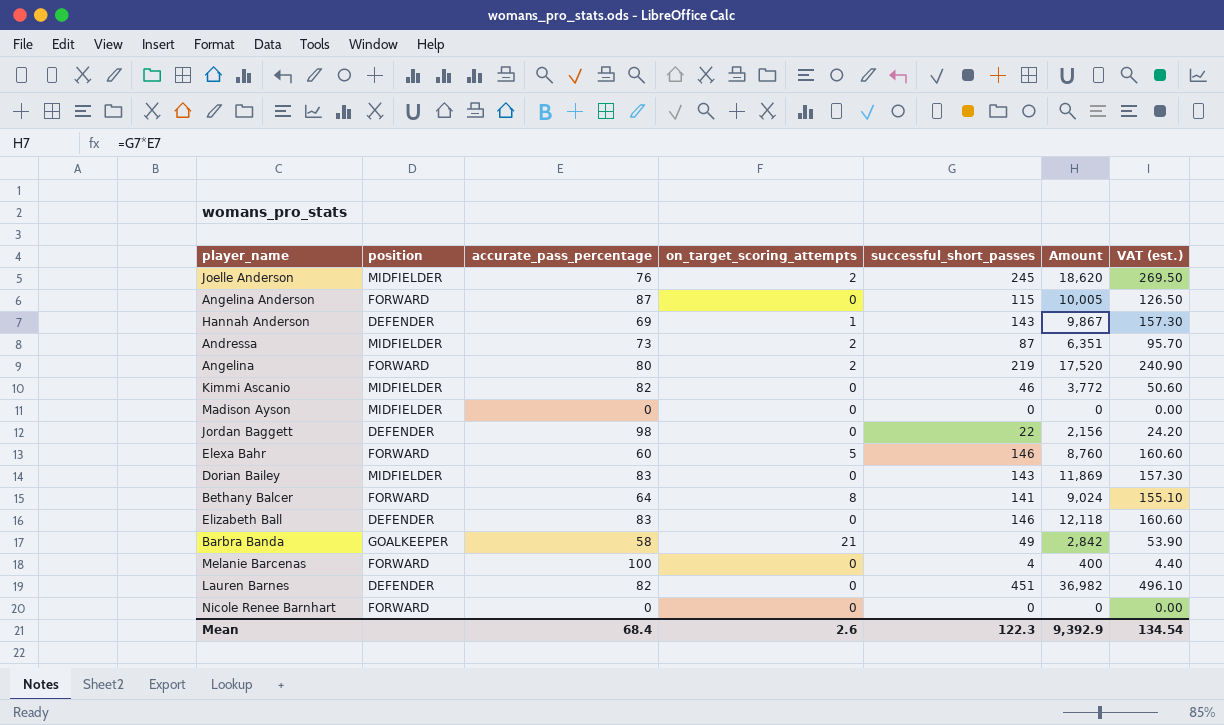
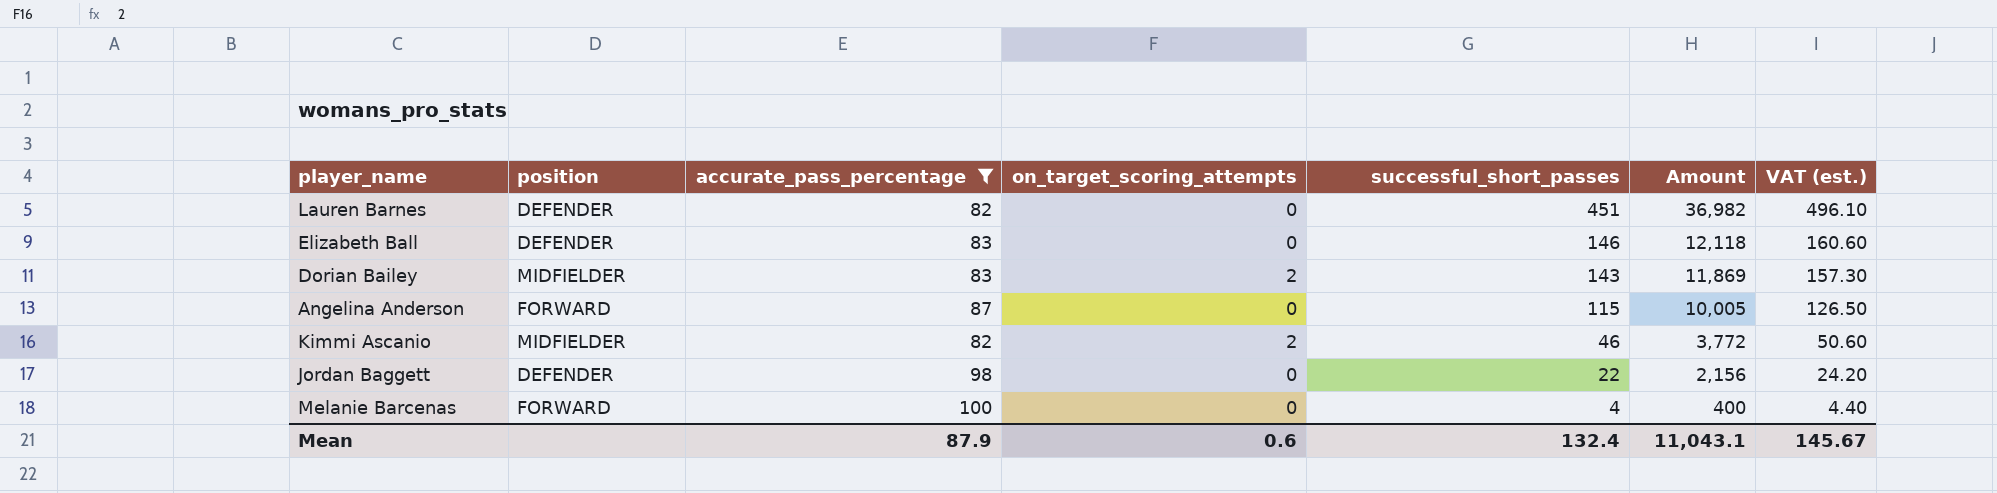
filter: none -> accurate_pass_percentage >= 82
row order: none -> successful_short_passes descending
Dorian Bailey | on_target_scoring_attempts: 0 -> 2
Kimmi Ascanio | on_target_scoring_attempts: 0 -> 2
Mean | accurate_pass_percentage: 68.4 -> 87.9
Mean | on_target_scoring_attempts: 2.6 -> 0.6
Mean | successful_short_passes: 122.3 -> 132.4
Mean | Amount: 9,392.9 -> 11,043.1
Mean | VAT (est.): 134.54 -> 145.67

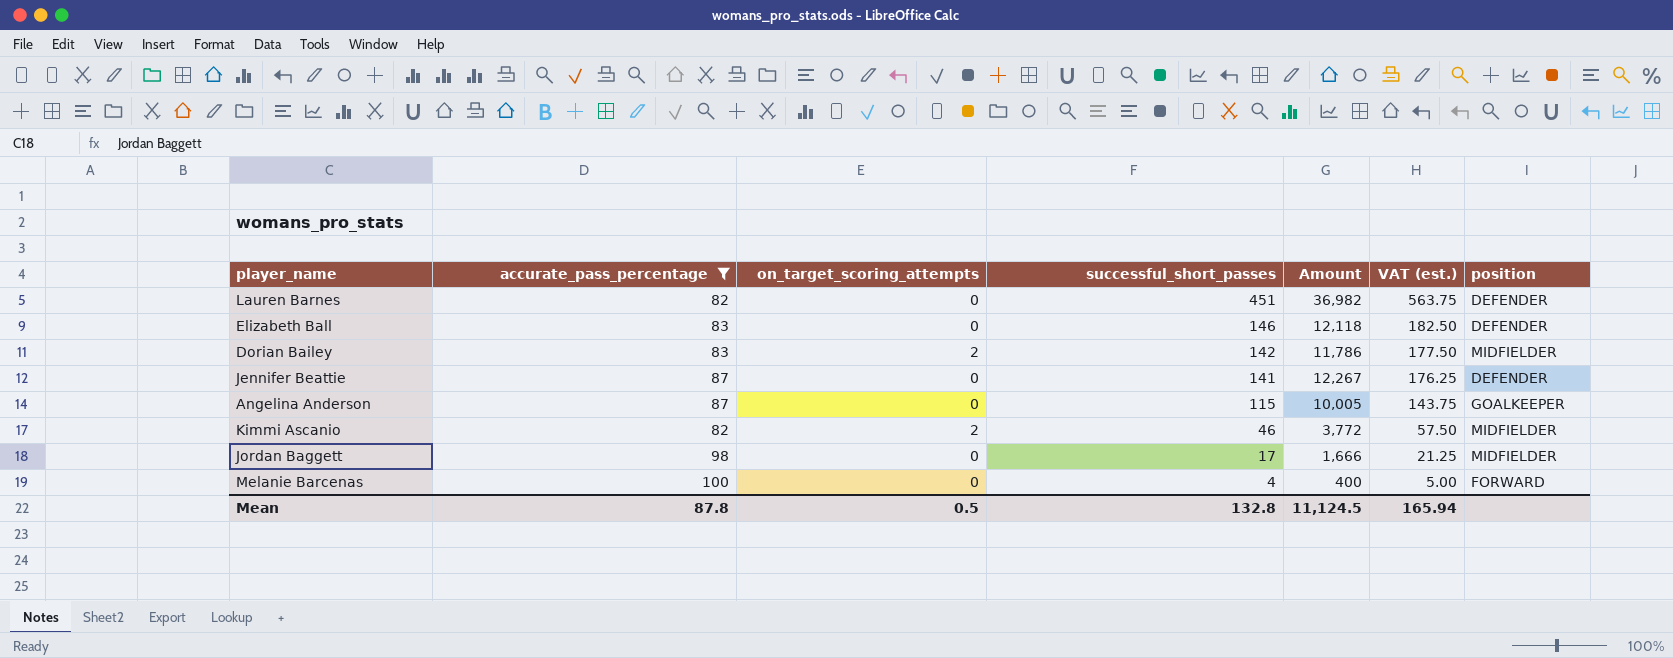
column VAT (est.) | formula: [successful_short_passes] * 1.1 -> [successful_short_passes] * 1.25
column position | position: 2 -> 7
Dorian Bailey | successful_short_passes: 143 -> 142
Dorian Bailey | Amount: 11,869 -> 11,786
row Jennifer Beattie: none -> 87 | 0 | 141 | 12,267 | 176.25 | DEFENDER
Angelina Anderson | position: FORWARD -> GOALKEEPER
Jordan Baggett | successful_short_passes: 22 -> 17
Jordan Baggett | Amount: 2,156 -> 1,666
Jordan Baggett | position: DEFENDER -> MIDFIELDER
Mean | accurate_pass_percentage: 87.9 -> 87.8
Mean | on_target_scoring_attempts: 0.6 -> 0.5
Mean | successful_short_passes: 132.4 -> 132.8
Mean | Amount: 11,043.1 -> 11,124.5
Mean | VAT (est.): 145.67 -> 165.94

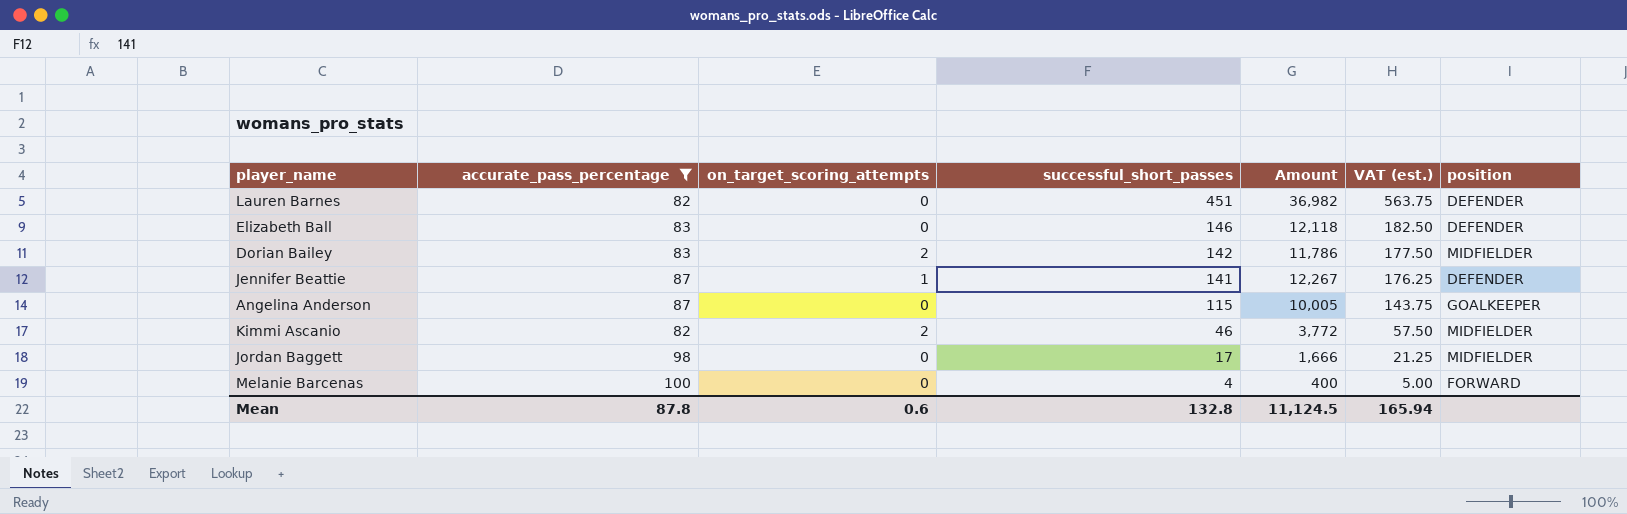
Jennifer Beattie | on_target_scoring_attempts: 0 -> 1
Mean | on_target_scoring_attempts: 0.5 -> 0.6

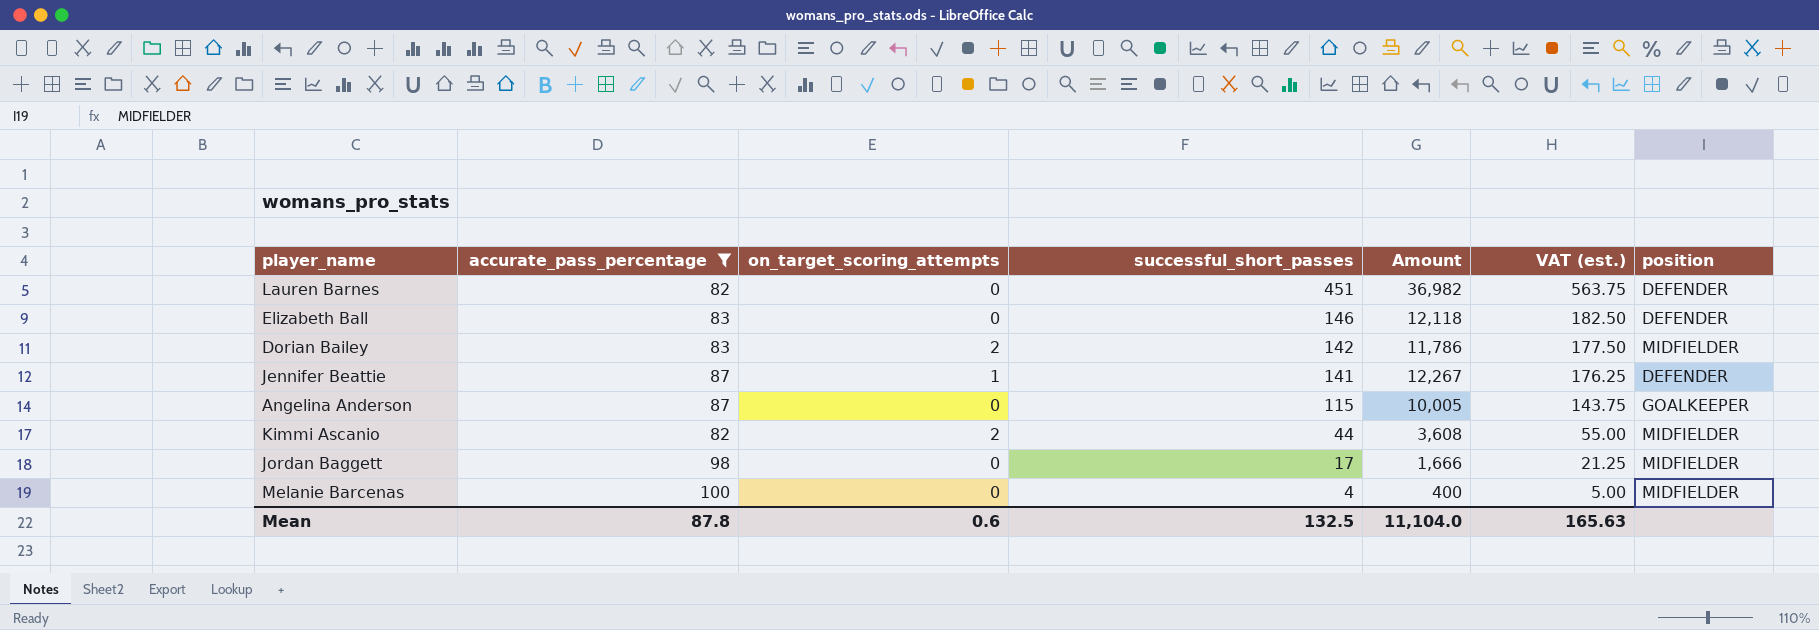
Kimmi Ascanio | successful_short_passes: 46 -> 44
Kimmi Ascanio | Amount: 3,772 -> 3,608
Kimmi Ascanio | VAT (est.): 57.50 -> 55.00
Melanie Barcenas | position: FORWARD -> MIDFIELDER
Mean | successful_short_passes: 132.8 -> 132.5
Mean | Amount: 11,124.5 -> 11,104.0
Mean | VAT (est.): 165.94 -> 165.63

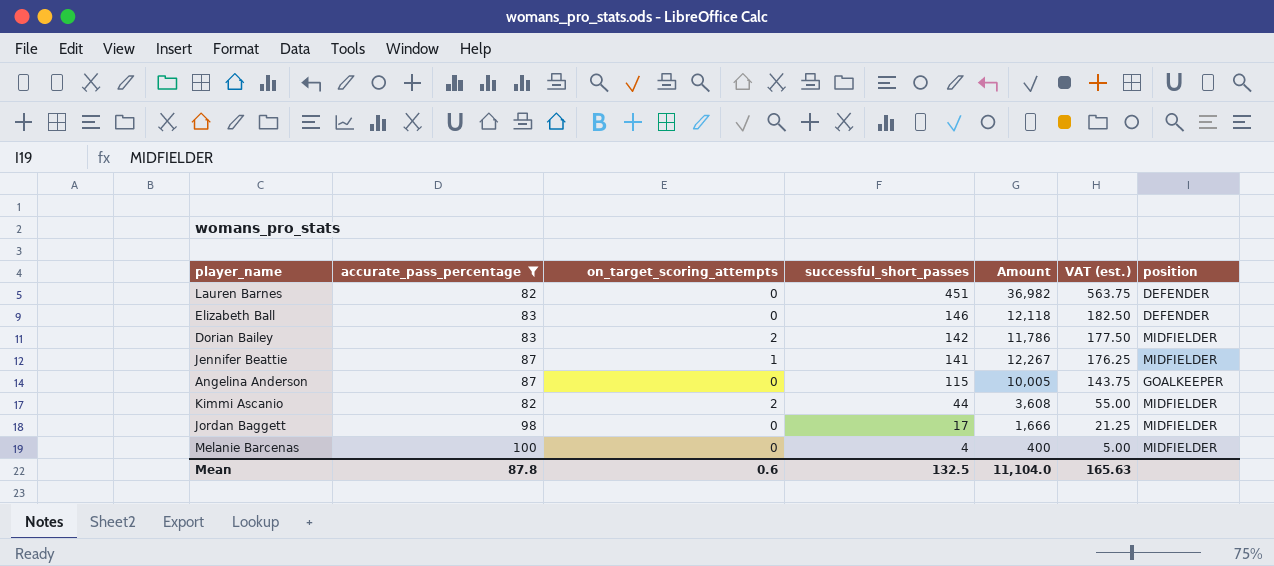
Jennifer Beattie | position: DEFENDER -> MIDFIELDER

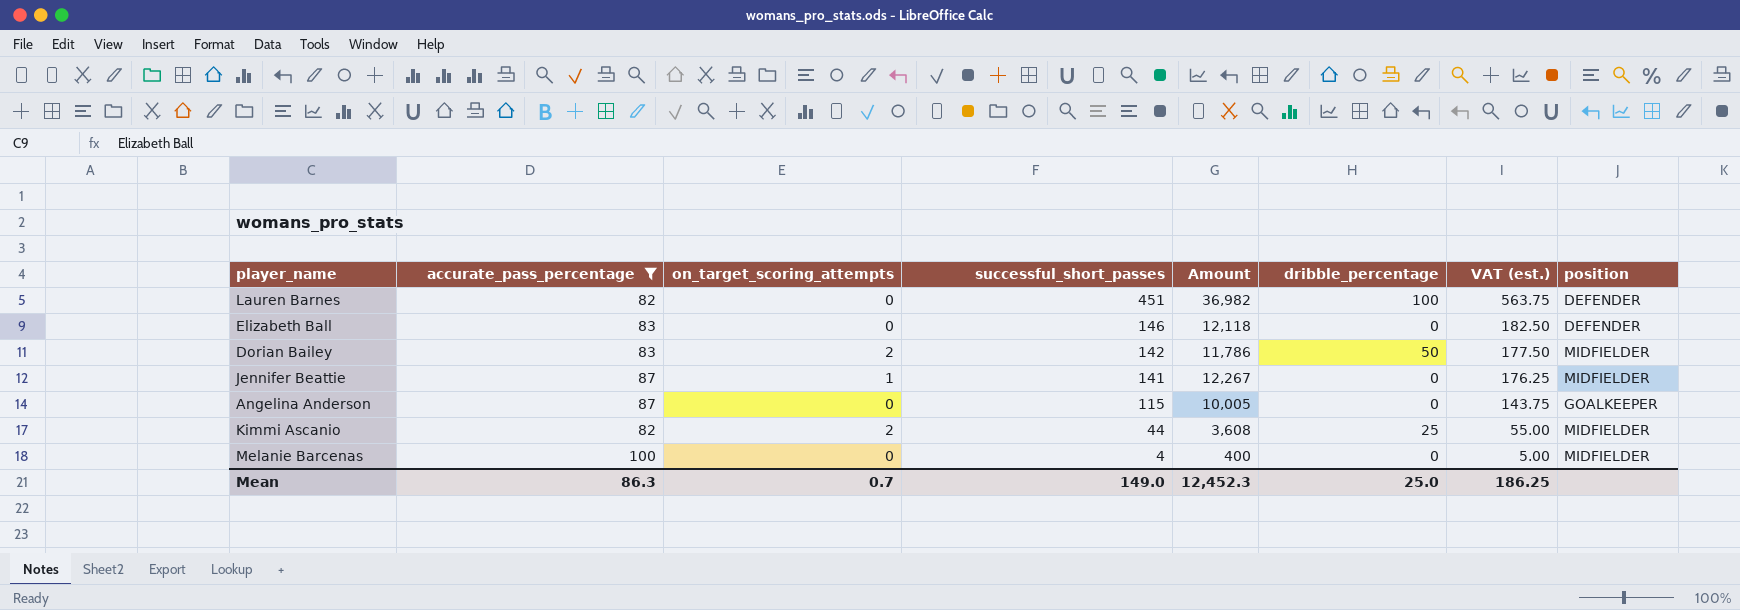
column dribble_percentage | position: none -> 6
row Jordan Baggett: 98 | 0 | 17 | 1,666 | 21.25 | MIDFIELDER -> none
Mean | accurate_pass_percentage: 87.8 -> 86.3
Mean | on_target_scoring_attempts: 0.6 -> 0.7
Mean | successful_short_passes: 132.5 -> 149.0
Mean | Amount: 11,104.0 -> 12,452.3
Mean | VAT (est.): 165.63 -> 186.25

